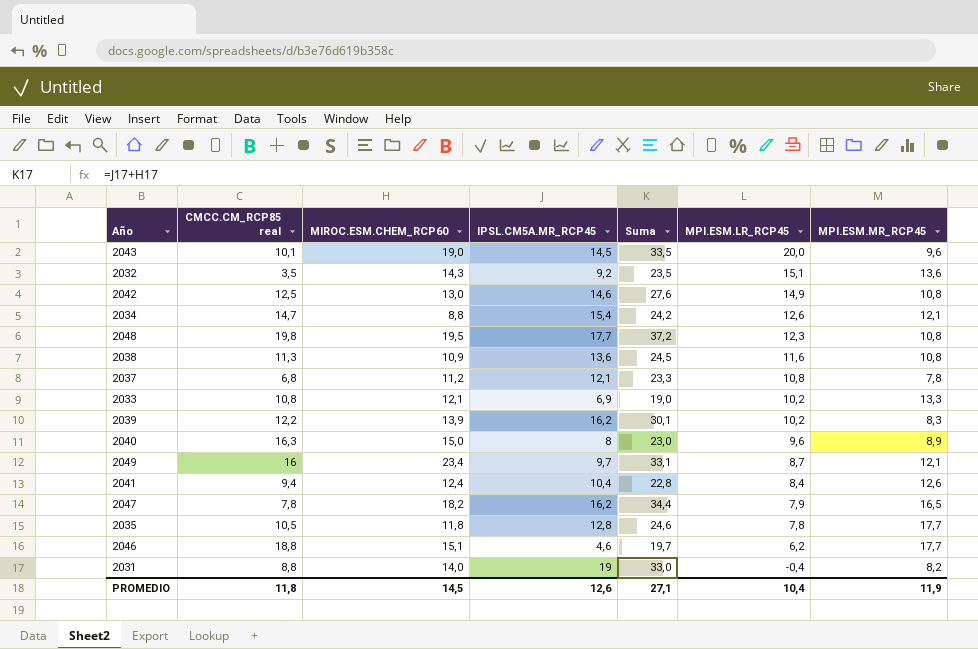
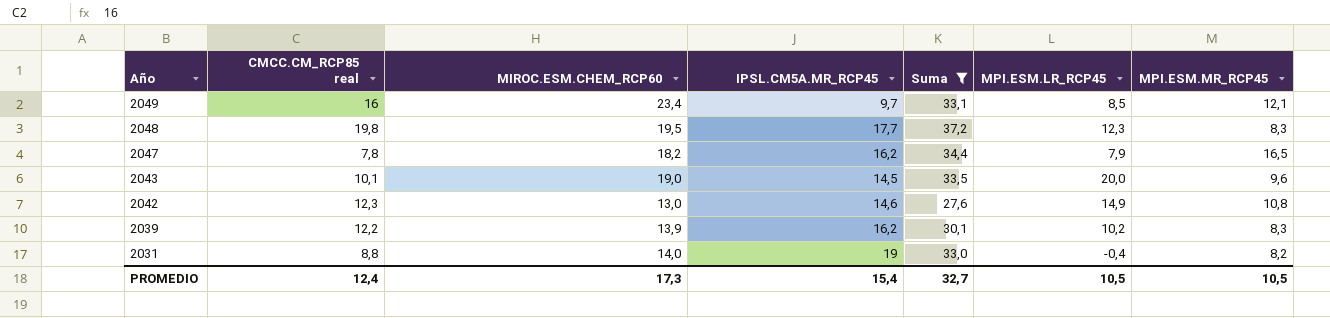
filter: none -> Suma >= 27,6
row order: MPI.ESM.LR_RCP45 descending -> Año descending
2049 | MPI.ESM.LR_RCP45: 8,7 -> 8,5
2048 | MPI.ESM.MR_RCP45: 10,8 -> 8,3
2042 | CMCC.CM_RCP85 real: 12,5 -> 12,3
PROMEDIO | CMCC.CM_RCP85 real: 11,8 -> 12,4
PROMEDIO | MIROC.ESM.CHEM_RCP60: 14,5 -> 17,3
PROMEDIO | IPSL.CM5A.MR_RCP45: 12,6 -> 15,4
PROMEDIO | Suma: 27,1 -> 32,7
PROMEDIO | MPI.ESM.LR_RCP45: 10,4 -> 10,5
PROMEDIO | MPI.ESM.MR_RCP45: 11,9 -> 10,5

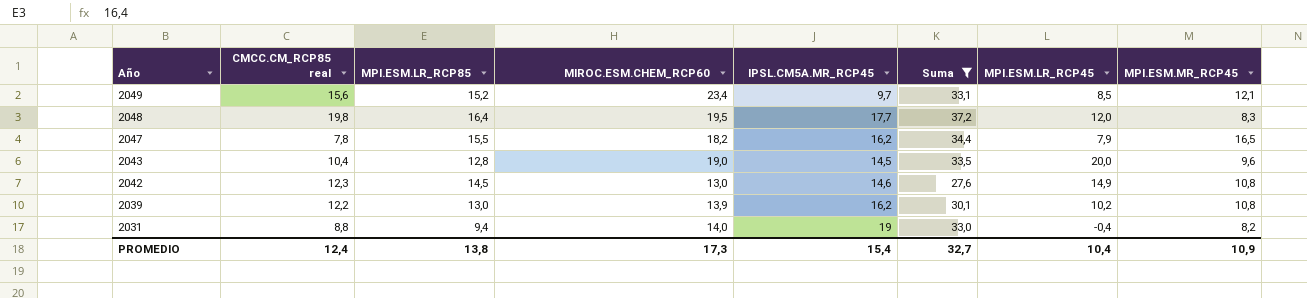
column MPI.ESM.LR_RCP85 | position: none -> 3
2049 | CMCC.CM_RCP85 real: 16 -> 15,6
2048 | MPI.ESM.LR_RCP45: 12,3 -> 12,0
2043 | CMCC.CM_RCP85 real: 10,1 -> 10,4
2039 | MPI.ESM.MR_RCP45: 8,3 -> 10,8
PROMEDIO | MPI.ESM.LR_RCP45: 10,5 -> 10,4
PROMEDIO | MPI.ESM.MR_RCP45: 10,5 -> 10,9

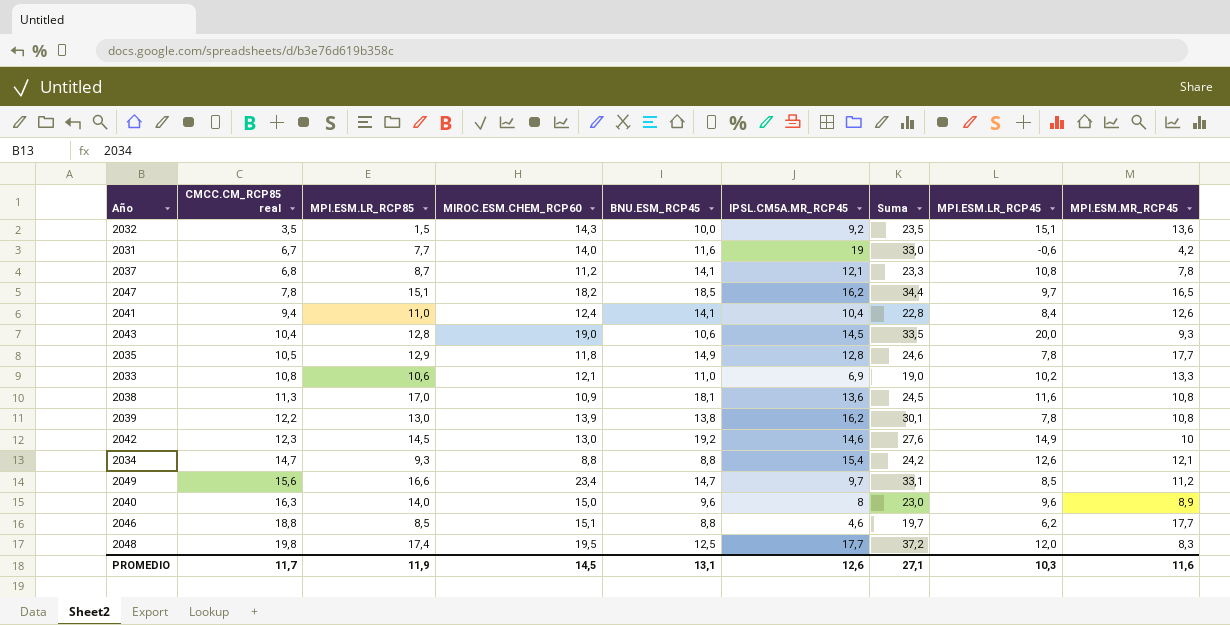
filter: Suma >= 27,6 -> none
row order: Año descending -> CMCC.CM_RCP85 real ascending
column BNU.ESM_RCP45 | position: none -> 5
2031 | CMCC.CM_RCP85 real: 8,8 -> 6,7
2031 | MPI.ESM.LR_RCP85: 9,4 -> 7,7
2031 | MPI.ESM.LR_RCP45: -0,4 -> -0,6
2031 | MPI.ESM.MR_RCP45: 8,2 -> 4,2
2047 | MPI.ESM.LR_RCP85: 15,5 -> 15,1
2047 | MPI.ESM.LR_RCP45: 7,9 -> 9,7
2043 | MPI.ESM.MR_RCP45: 9,6 -> 9,3
2039 | MPI.ESM.LR_RCP45: 10,2 -> 7,8
2042 | MPI.ESM.MR_RCP45: 10,8 -> 10
2049 | MPI.ESM.LR_RCP85: 15,2 -> 16,6
2049 | MPI.ESM.MR_RCP45: 12,1 -> 11,2
2048 | MPI.ESM.LR_RCP85: 16,4 -> 17,4
PROMEDIO | CMCC.CM_RCP85 real: 12,4 -> 11,7
PROMEDIO | MPI.ESM.LR_RCP85: 13,8 -> 11,9
PROMEDIO | MIROC.ESM.CHEM_RCP60: 17,3 -> 14,5
PROMEDIO | IPSL.CM5A.MR_RCP45: 15,4 -> 12,6
PROMEDIO | Suma: 32,7 -> 27,1
PROMEDIO | MPI.ESM.LR_RCP45: 10,4 -> 10,3
PROMEDIO | MPI.ESM.MR_RCP45: 10,9 -> 11,6

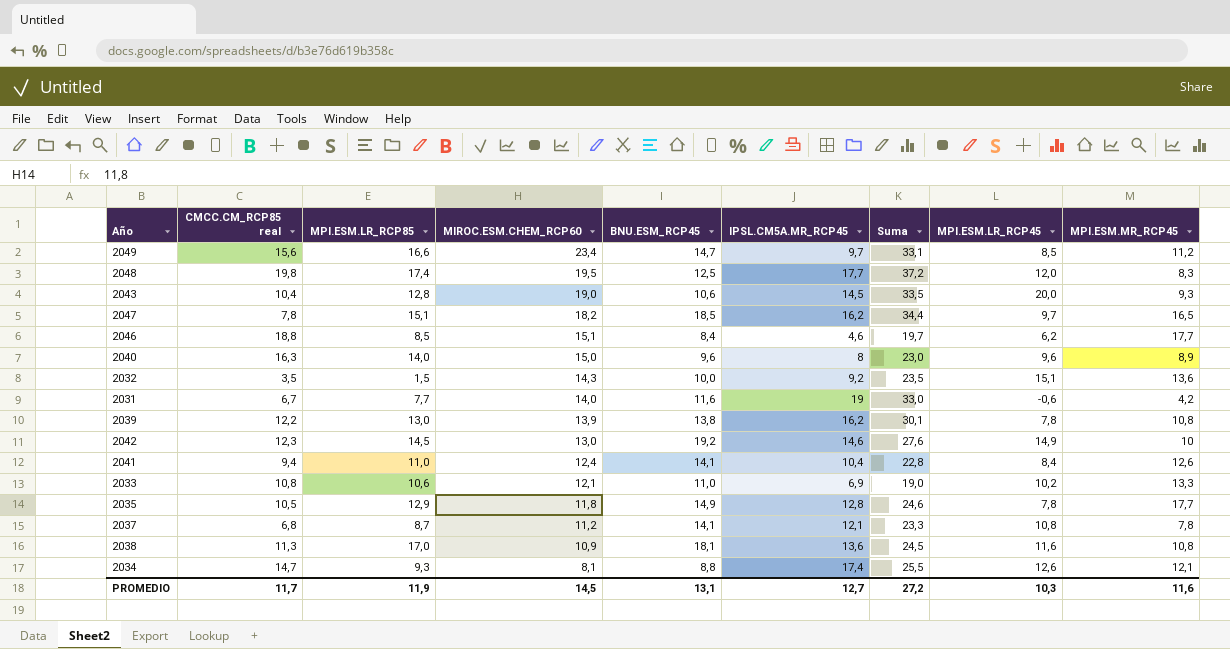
row order: CMCC.CM_RCP85 real ascending -> MIROC.ESM.CHEM_RCP60 descending
2046 | BNU.ESM_RCP45: 8,8 -> 8,4
2034 | MIROC.ESM.CHEM_RCP60: 8,8 -> 8,1
2034 | IPSL.CM5A.MR_RCP45: 15,4 -> 17,4
2034 | Suma: 24,2 -> 25,5
PROMEDIO | IPSL.CM5A.MR_RCP45: 12,6 -> 12,7
PROMEDIO | Suma: 27,1 -> 27,2

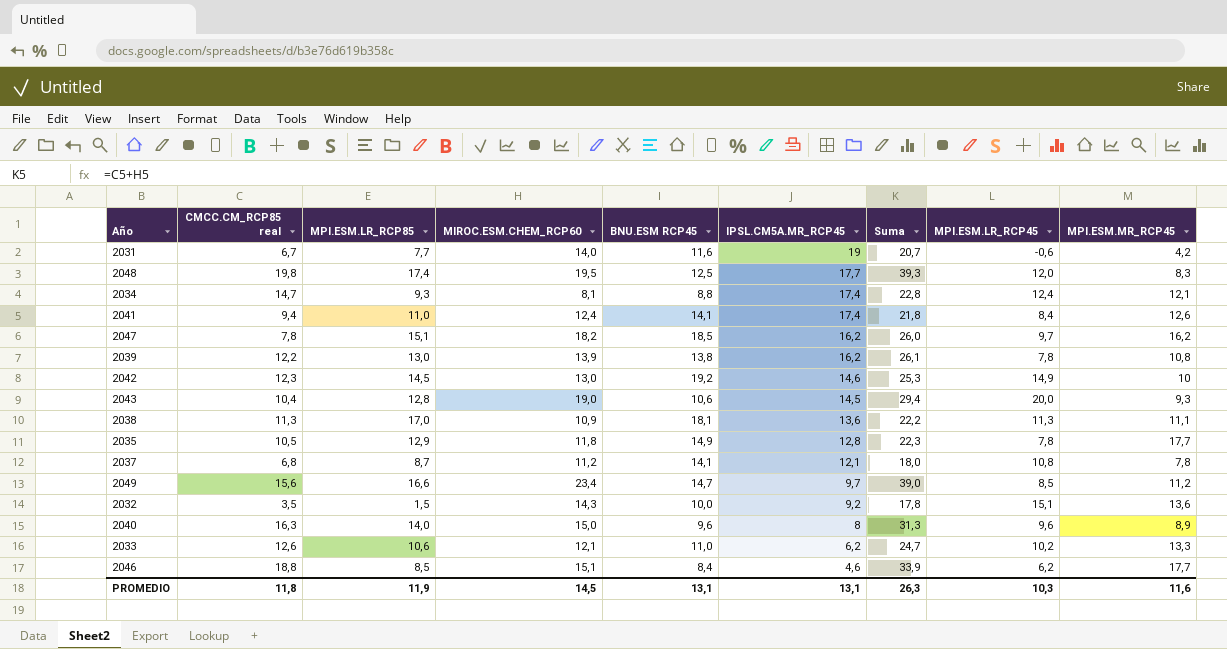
row order: MIROC.ESM.CHEM_RCP60 descending -> IPSL.CM5A.MR_RCP45 descending
column name: BNU.ESM_RCP45 -> BNU.ESM RCP45
column Suma | formula: [MIROC.ESM.CHEM_RCP60] + [IPSL.CM5A.MR_RCP45] -> [CMCC.CM_RCP85 real] + [MIROC.ESM.CHEM_RCP60]
2034 | MPI.ESM.LR_RCP45: 12,6 -> 12,4
2041 | IPSL.CM5A.MR_RCP45: 10,4 -> 17,4
2047 | MPI.ESM.MR_RCP45: 16,5 -> 16,2
2038 | MPI.ESM.LR_RCP45: 11,6 -> 11,3
2038 | MPI.ESM.MR_RCP45: 10,8 -> 11,1
2033 | CMCC.CM_RCP85 real: 10,8 -> 12,6
2033 | IPSL.CM5A.MR_RCP45: 6,9 -> 6,2
PROMEDIO | CMCC.CM_RCP85 real: 11,7 -> 11,8
PROMEDIO | IPSL.CM5A.MR_RCP45: 12,7 -> 13,1
PROMEDIO | Suma: 27,2 -> 26,3

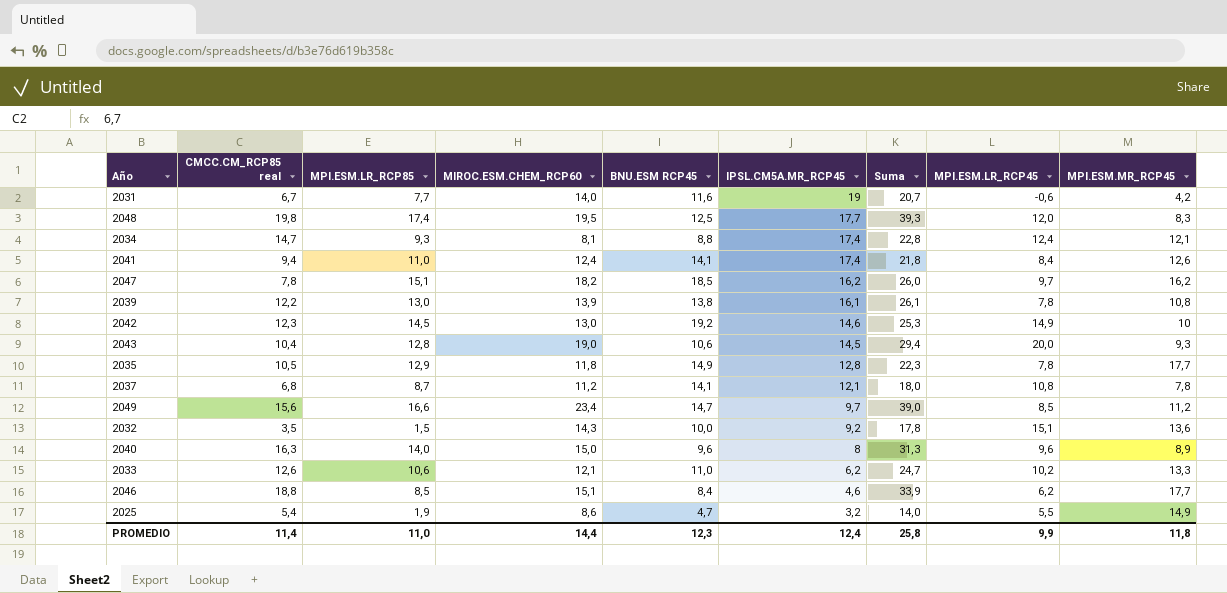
row 2038: 11,3 | 17,0 | 10,9 | 18,1 | 13,6 | 22,2 | 11,3 | 11,1 -> none
2039 | IPSL.CM5A.MR_RCP45: 16,2 -> 16,1
row 2025: none -> 5,4 | 1,9 | 8,6 | 4,7 | 3,2 | 14,0 | 5,5 | 14,9
PROMEDIO | CMCC.CM_RCP85 real: 11,8 -> 11,4
PROMEDIO | MPI.ESM.LR_RCP85: 11,9 -> 11,0
PROMEDIO | MIROC.ESM.CHEM_RCP60: 14,5 -> 14,4
PROMEDIO | BNU.ESM RCP45: 13,1 -> 12,3
PROMEDIO | IPSL.CM5A.MR_RCP45: 13,1 -> 12,4
PROMEDIO | Suma: 26,3 -> 25,8
PROMEDIO | MPI.ESM.LR_RCP45: 10,3 -> 9,9
PROMEDIO | MPI.ESM.MR_RCP45: 11,6 -> 11,8

